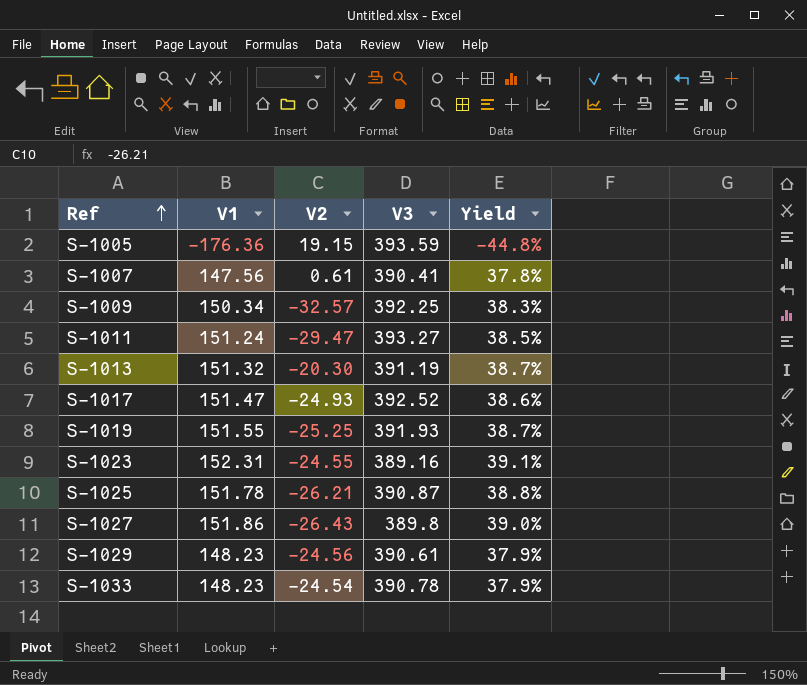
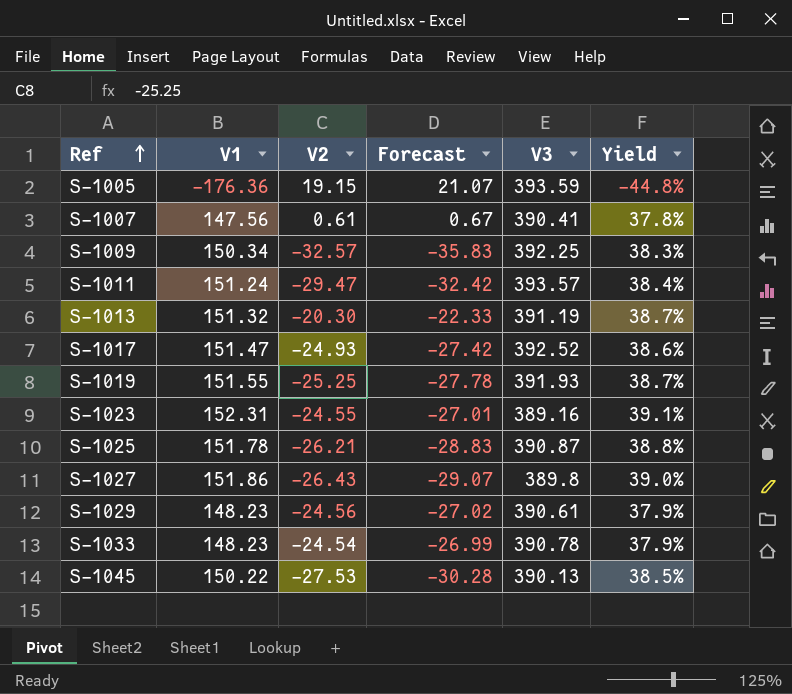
column Forecast | formula: none -> [V2] * 1.1
S-1011 | V3: 393.27 -> 393.57
S-1011 | Yield: 38.5% -> 38.4%
row S-1045: none -> 150.22 | -27.53 | -30.28 | 390.13 | 38.5%

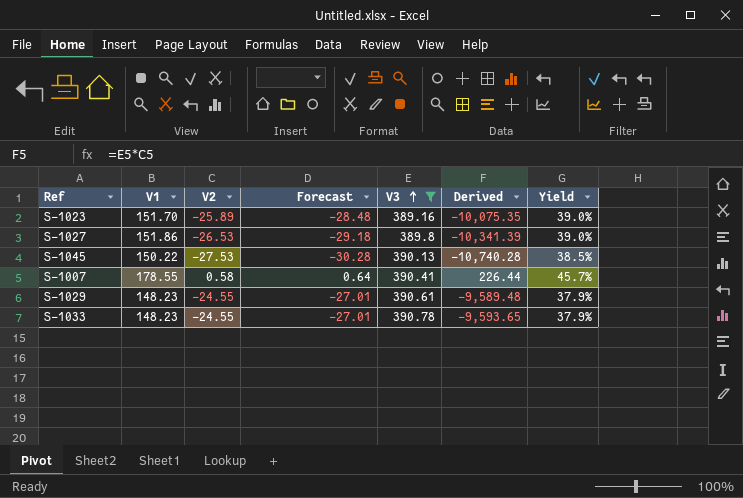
filter: none -> V3 <= 390.78
row order: Ref ascending -> V3 ascending
column Derived | formula: none -> [V2] * [V3]
S-1023 | V1: 152.31 -> 151.70
S-1023 | V2: -24.55 -> -25.89
S-1023 | Forecast: -27.01 -> -28.48
S-1023 | Yield: 39.1% -> 39.0%
S-1027 | V2: -26.43 -> -26.53
S-1027 | Forecast: -29.07 -> -29.18
S-1007 | V1: 147.56 -> 178.55
S-1007 | V2: 0.61 -> 0.58
S-1007 | Forecast: 0.67 -> 0.64
S-1007 | Yield: 37.8% -> 45.7%
S-1029 | V2: -24.56 -> -24.55
S-1029 | Forecast: -27.02 -> -27.01
S-1033 | V2: -24.54 -> -24.55
S-1033 | Forecast: -26.99 -> -27.01

